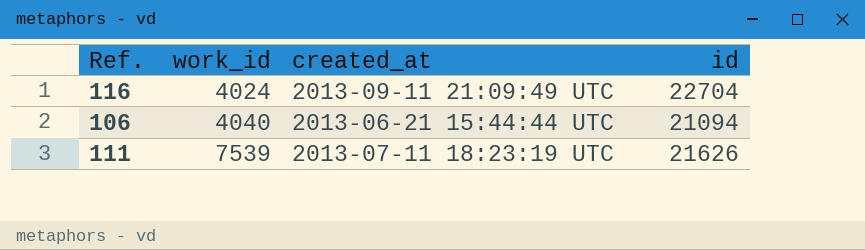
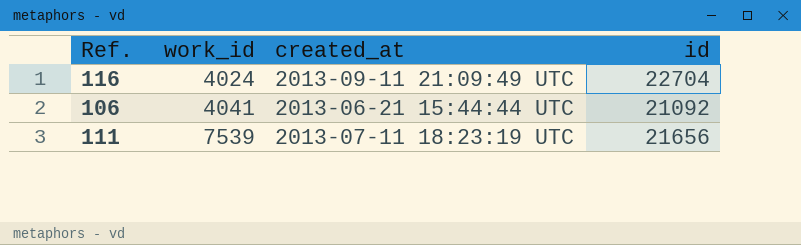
106 | work_id: 4040 -> 4041
106 | id: 21094 -> 21092
111 | id: 21626 -> 21656

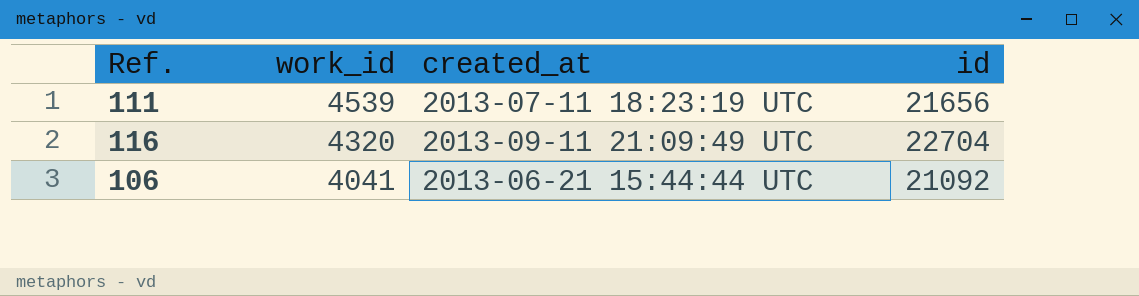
row order: work_id ascending -> work_id descending
111 | work_id: 7539 -> 4539
116 | work_id: 4024 -> 4320

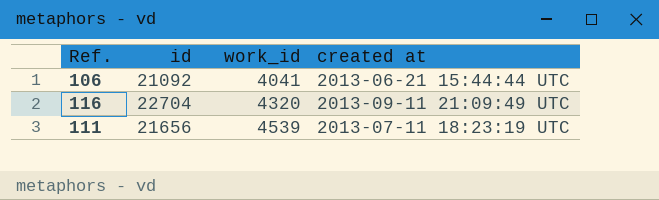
row order: work_id descending -> work_id ascending
column id | position: 4 -> 2
column name: created_at -> created at

